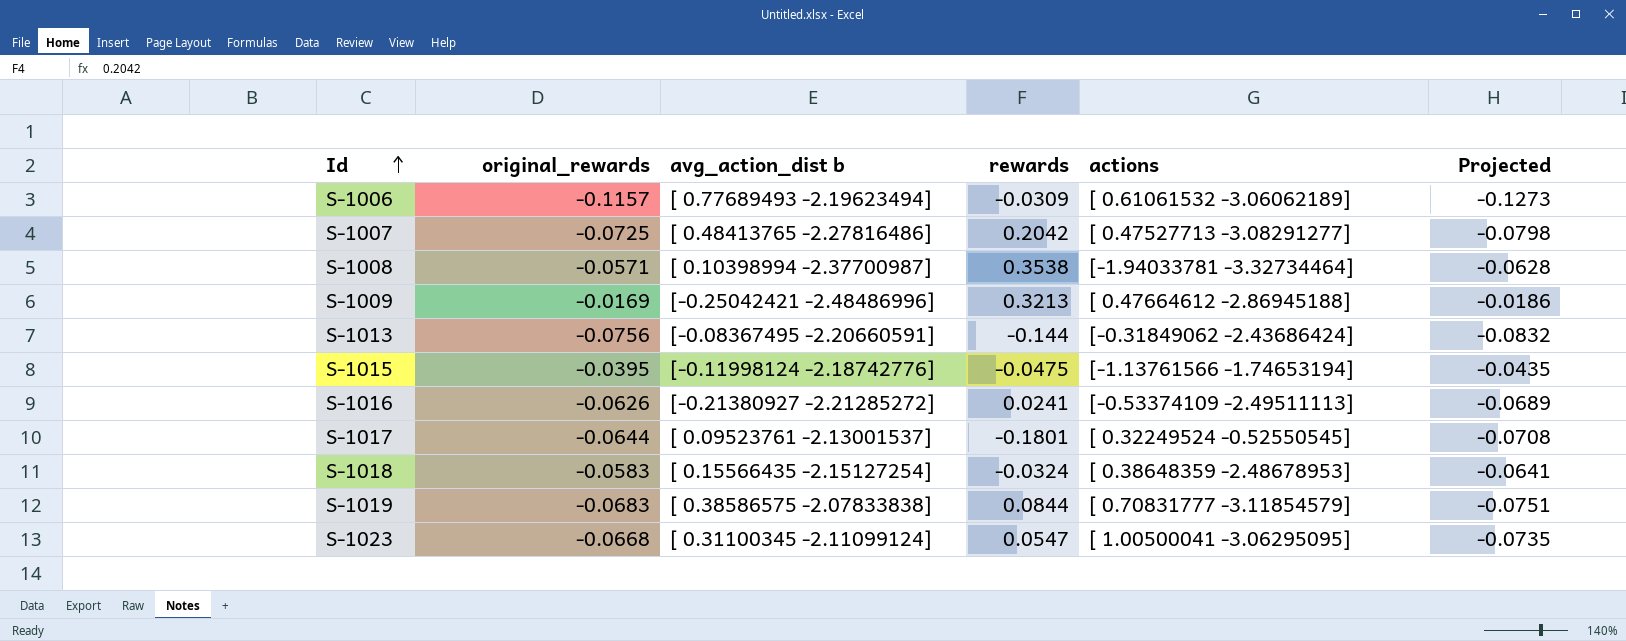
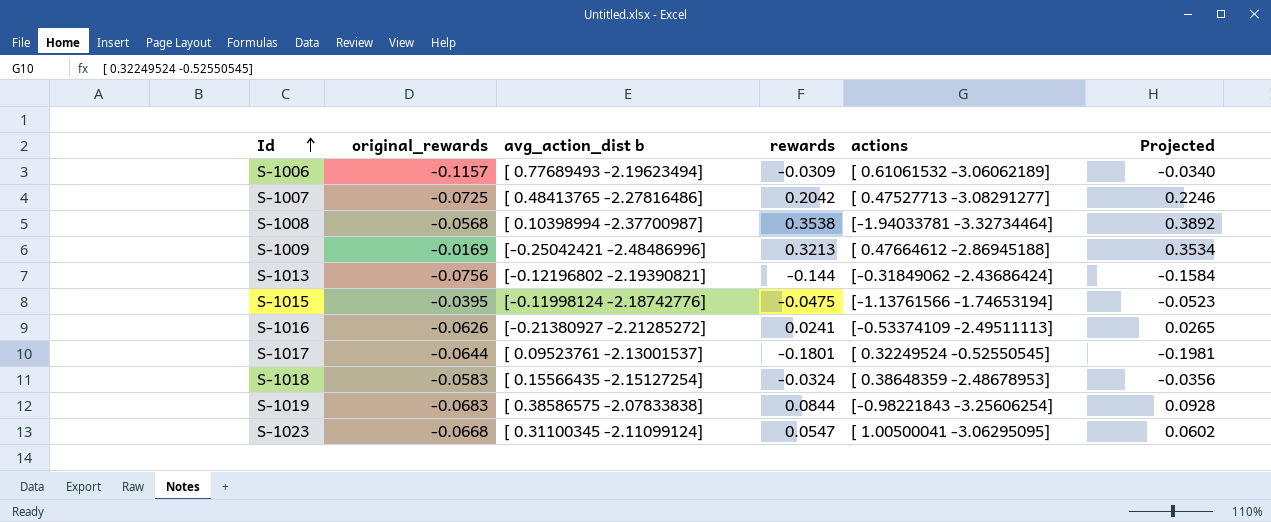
column Projected | formula: [original_rewards] * 1.1 -> [rewards] * 1.1
S-1008 | original_rewards: -0.0571 -> -0.0568
S-1013 | avg_action_dist b: [-0.08367495 -2.20660591] -> [-0.12196802 -2.19390821]
S-1019 | actions: [ 0.70831777 -3.11854579] -> [-0.98221843 -3.25606254]

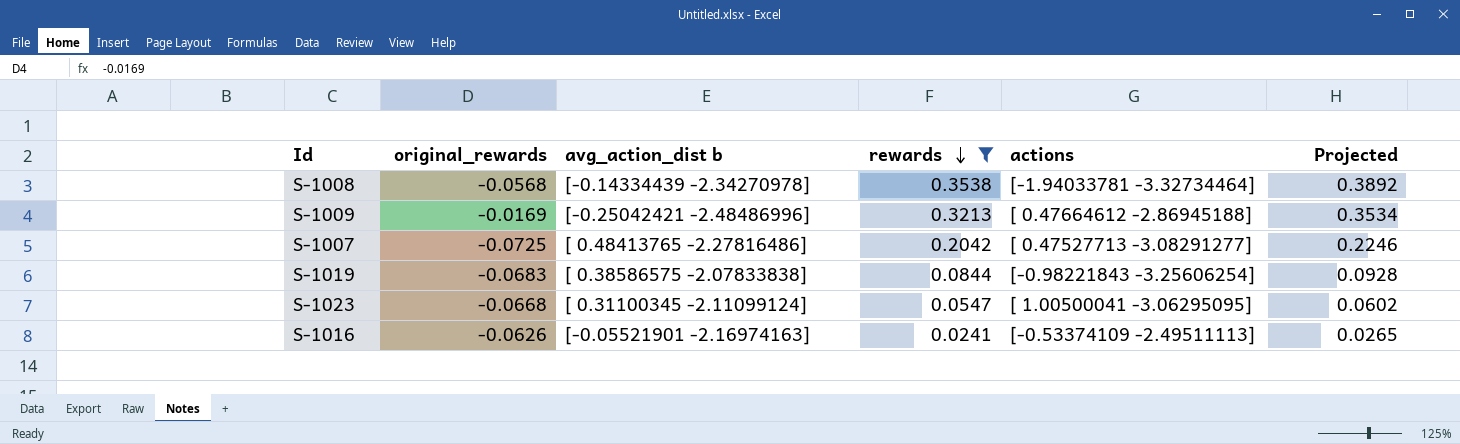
filter: none -> rewards >= 0.0241
row order: Id ascending -> rewards descending
S-1008 | avg_action_dist b: [ 0.10398994 -2.37700987] -> [-0.14334439 -2.34270978]
S-1016 | avg_action_dist b: [-0.21380927 -2.21285272] -> [-0.05521901 -2.16974163]

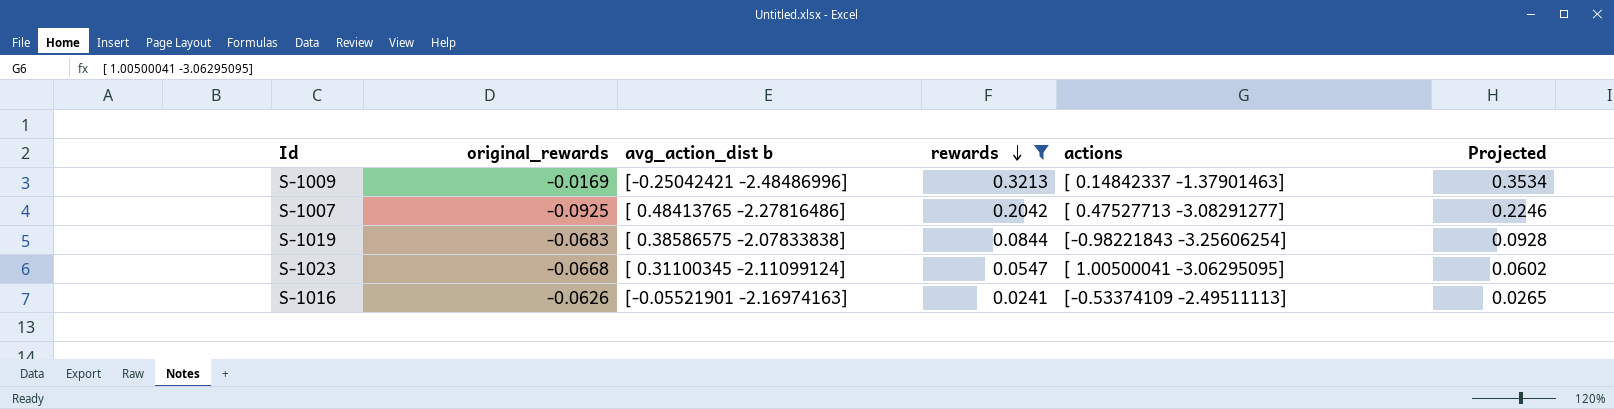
row S-1008: -0.0568 | [-0.14334439 -2.34270978] | 0.3538 | [-1.94033781 -3.32734464] | 0.3892 -> none
S-1009 | actions: [ 0.47664612 -2.86945188] -> [ 0.14842337 -1.37901463]
S-1007 | original_rewards: -0.0725 -> -0.0925

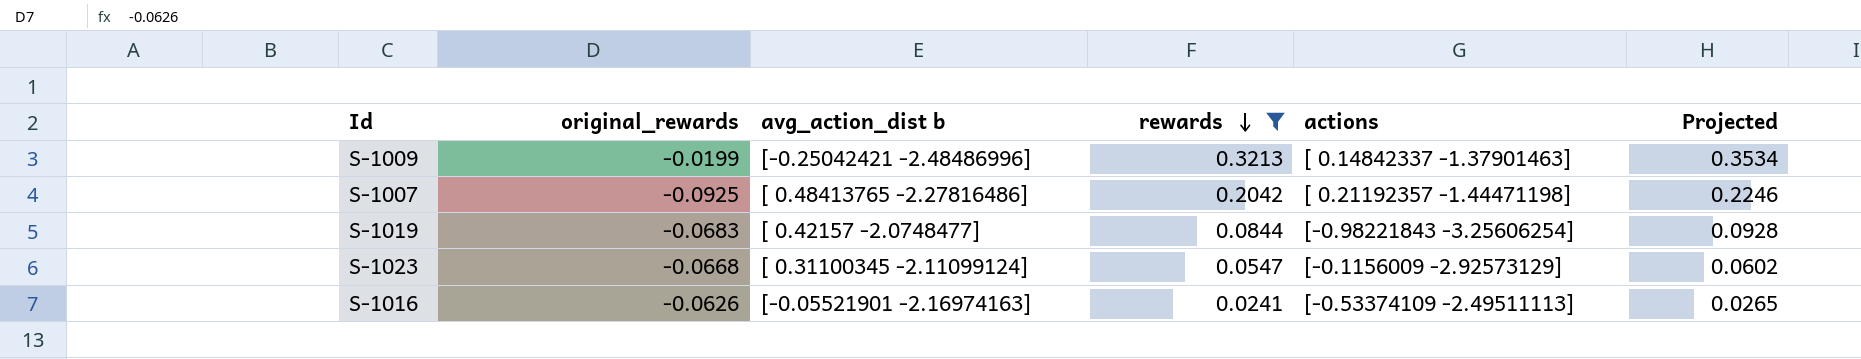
S-1009 | original_rewards: -0.0169 -> -0.0199
S-1007 | actions: [ 0.47527713 -3.08291277] -> [ 0.21192357 -1.44471198]
S-1019 | avg_action_dist b: [ 0.38586575 -2.07833838] -> [ 0.42157 -2.0748477]
S-1023 | actions: [ 1.00500041 -3.06295095] -> [-0.1156009 -2.92573129]

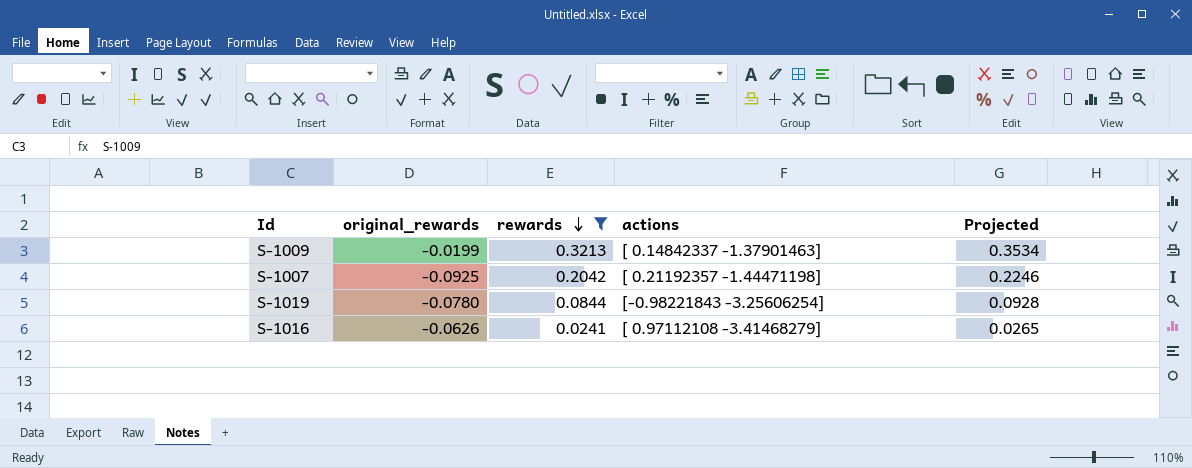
column avg_action_dist b | position: 3 -> none
row S-1023: -0.0668 | [ 0.31100345 -2.11099124] | 0.0547 | [-0.1156009 -2.92573129] | 0.0602 -> none
S-1019 | original_rewards: -0.0683 -> -0.0780
S-1016 | actions: [-0.53374109 -2.49511113] -> [ 0.97112108 -3.41468279]

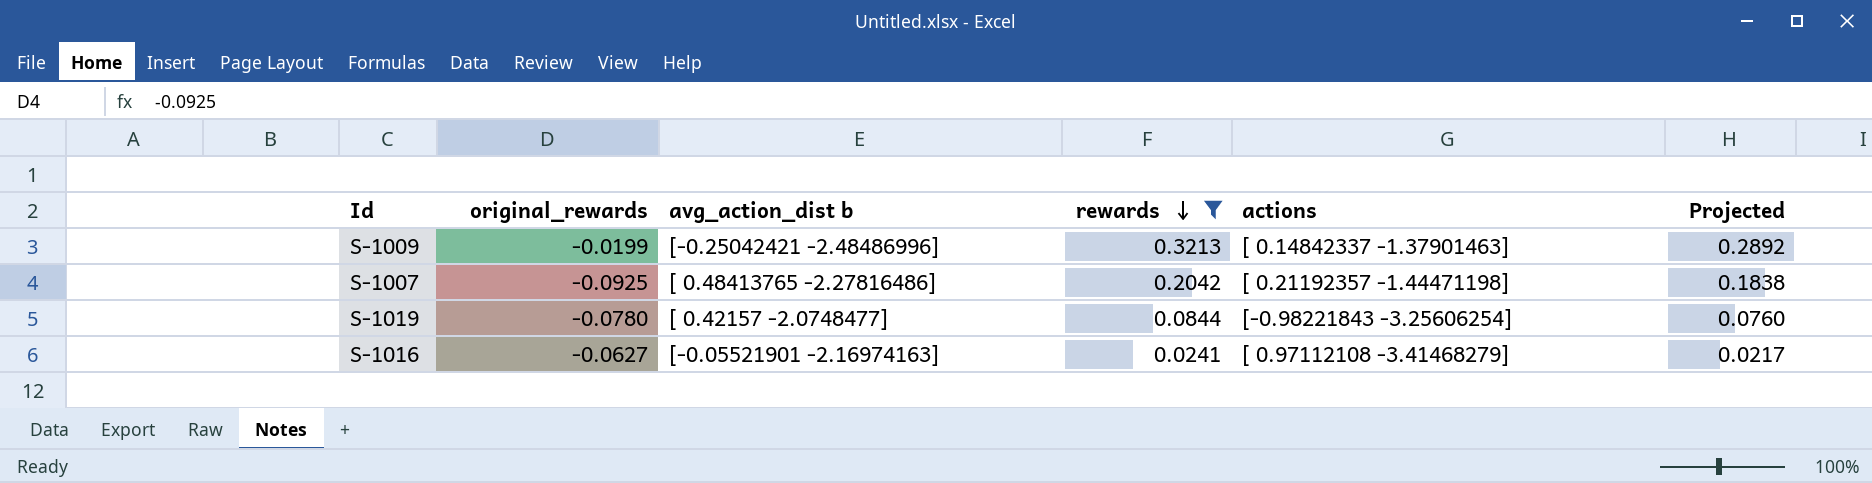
column avg_action_dist b | position: none -> 3
column Projected | formula: [rewards] * 1.1 -> [rewards] * 0.9
S-1016 | original_rewards: -0.0626 -> -0.0627

